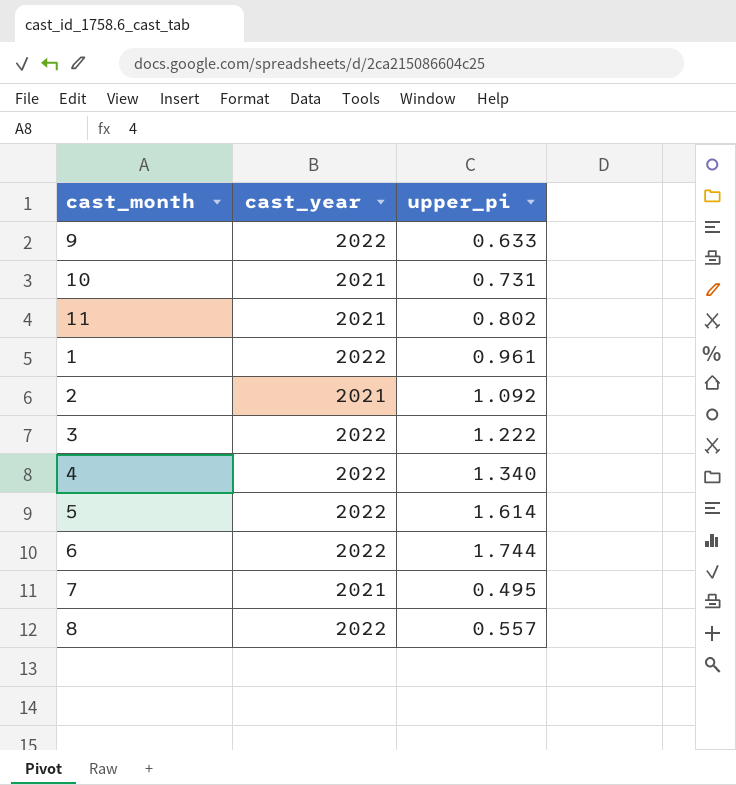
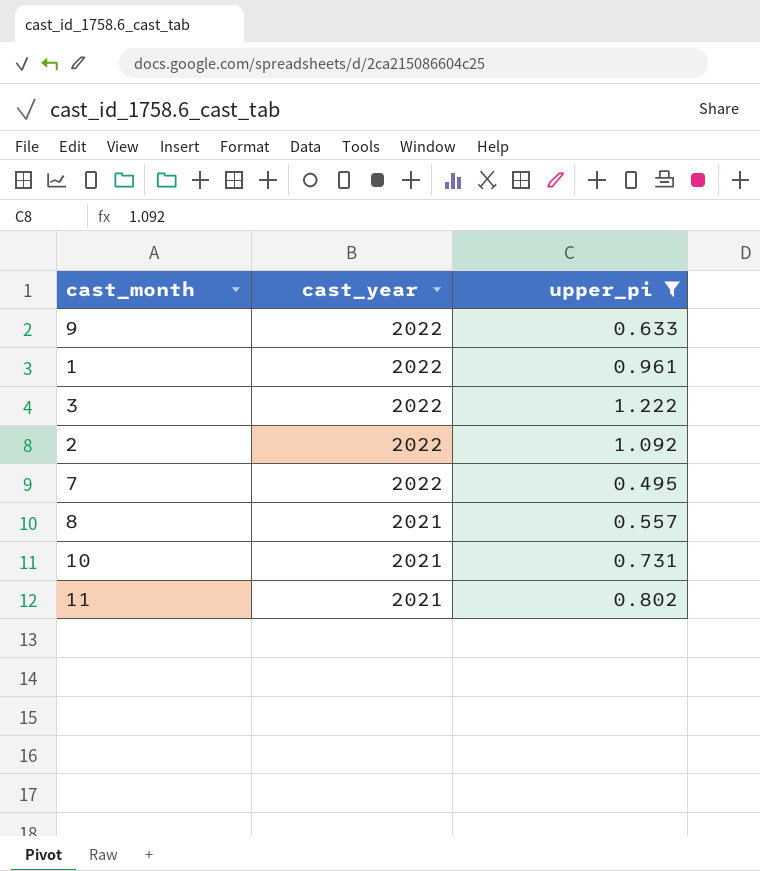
filter: none -> upper_pi <= 1.222
row order: none -> cast_year descending
2 | cast_year: 2021 -> 2022
7 | cast_year: 2021 -> 2022
8 | cast_year: 2022 -> 2021

